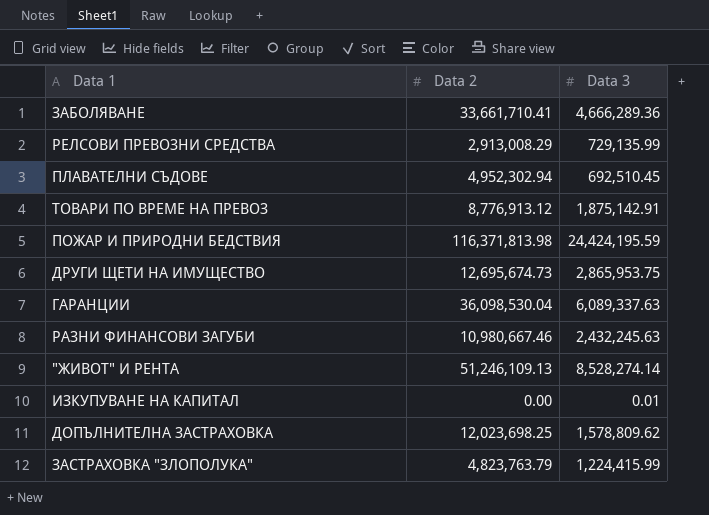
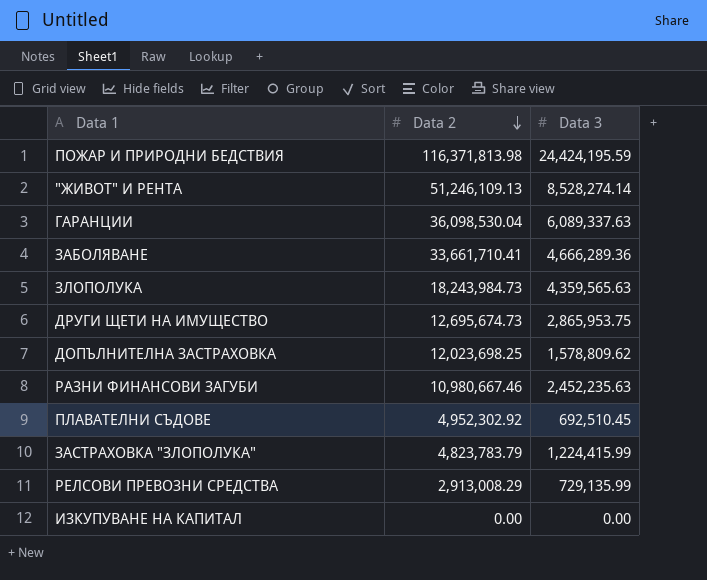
row order: none -> Data 2 descending
row ТОВАРИ ПО ВРЕМЕ НА ПРЕВОЗ: 8,776,913.12 | 1,875,142.91 -> none
row ЗЛОПОЛУКА: none -> 18,243,984.73 | 4,359,565.63
РАЗНИ ФИНАНСОВИ ЗАГУБИ | Data 3: 2,432,245.63 -> 2,452,235.63
ПЛАВАТЕЛНИ СЪДОВЕ | Data 2: 4,952,302.94 -> 4,952,302.92
ЗАСТРАХОВКА "ЗЛОПОЛУКА" | Data 2: 4,823,763.79 -> 4,823,783.79
ИЗКУПУВАНЕ НА КАПИТАЛ | Data 3: 0.01 -> 0.00

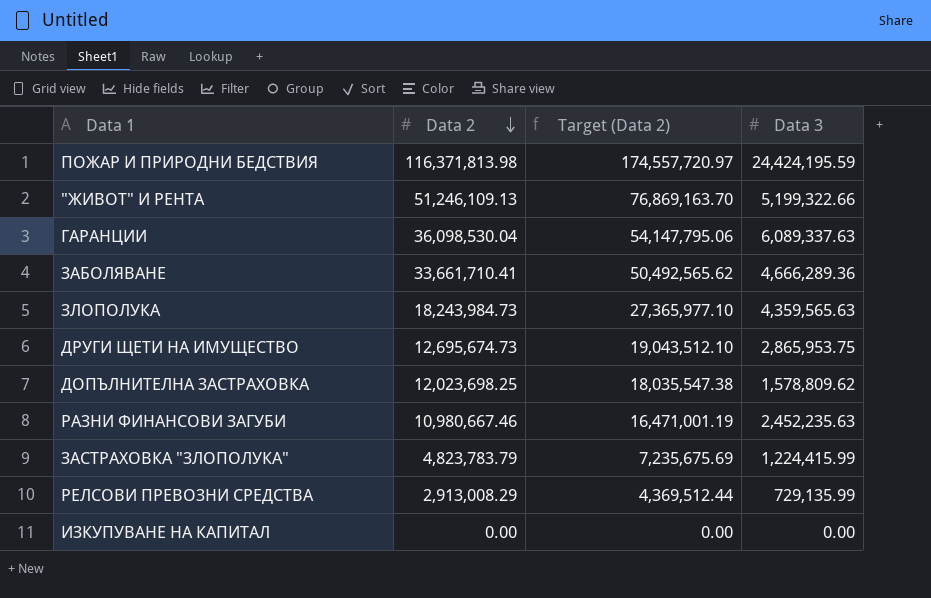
column Target (Data 2) | formula: none -> [Data 2] * 1.5
row ПЛАВАТЕЛНИ СЪДОВЕ: 4,952,302.92 | 692,510.45 -> none
"ЖИВОТ" И РЕНТА | Data 3: 8,528,274.14 -> 5,199,322.66

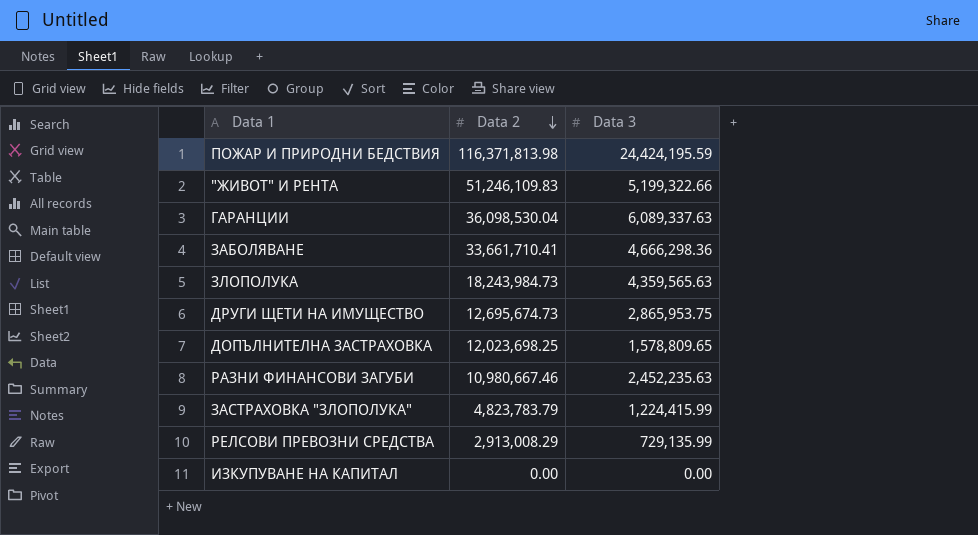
column Target (Data 2) | formula: [Data 2] * 1.5 -> none
"ЖИВОТ" И РЕНТА | Data 2: 51,246,109.13 -> 51,246,109.83
ЗАБОЛЯВАНЕ | Data 3: 4,666,289.36 -> 4,666,298.36
ДОПЪЛНИТЕЛНА ЗАСТРАХОВКА | Data 3: 1,578,809.62 -> 1,578,809.65

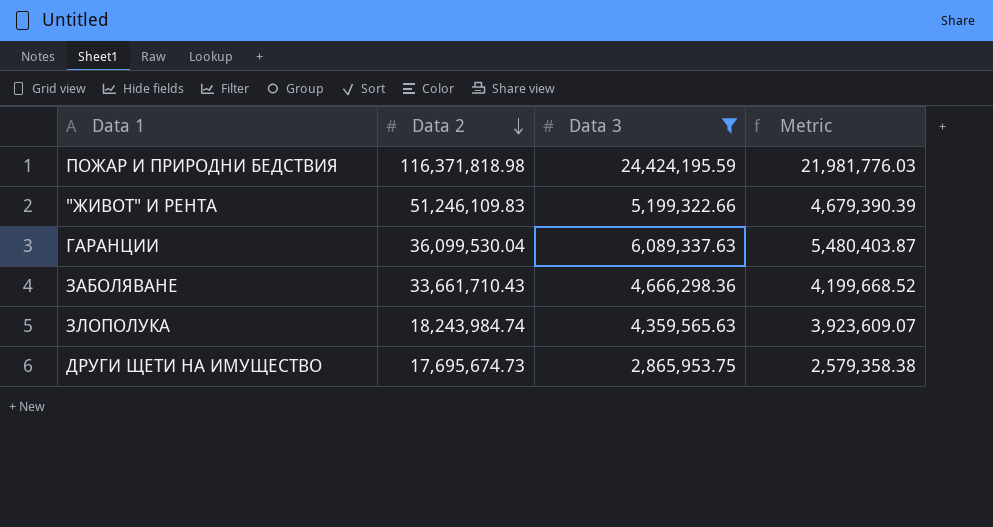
filter: none -> Data 3 >= 2,865,953.75
column Metric | formula: none -> [Data 3] * 0.9
ПОЖАР И ПРИРОДНИ БЕДСТВИЯ | Data 2: 116,371,813.98 -> 116,371,818.98
ГАРАНЦИИ | Data 2: 36,098,530.04 -> 36,099,530.04
ЗАБОЛЯВАНЕ | Data 2: 33,661,710.41 -> 33,661,710.43
ЗЛОПОЛУКА | Data 2: 18,243,984.73 -> 18,243,984.74
ДРУГИ ЩЕТИ НА ИМУЩЕСТВО | Data 2: 12,695,674.73 -> 17,695,674.73

